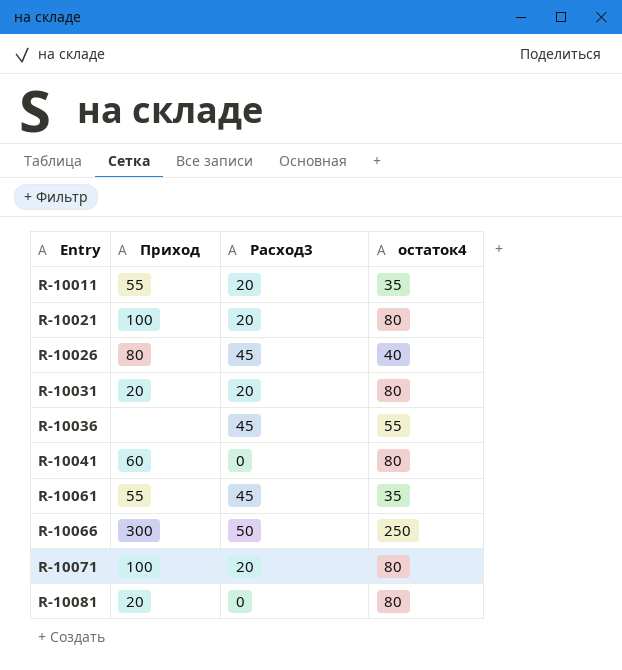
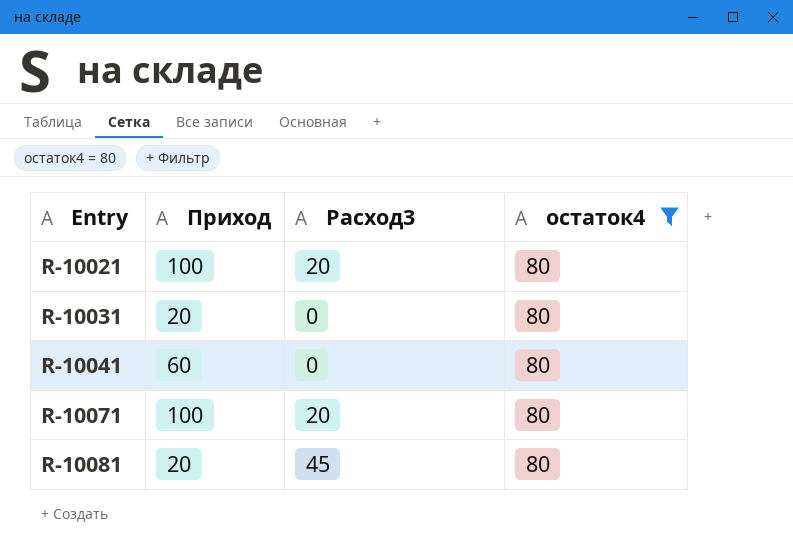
filter: none -> остаток4 = 80
R-10031 | Расход3: 20 -> 0
R-10081 | Расход3: 0 -> 45

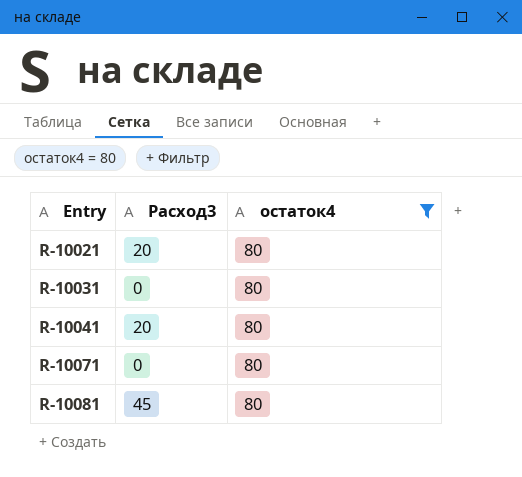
column Приход | position: 2 -> none
R-10041 | Расход3: 0 -> 20
R-10071 | Расход3: 20 -> 0

